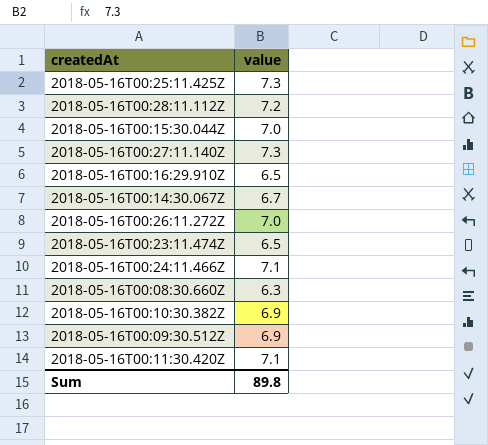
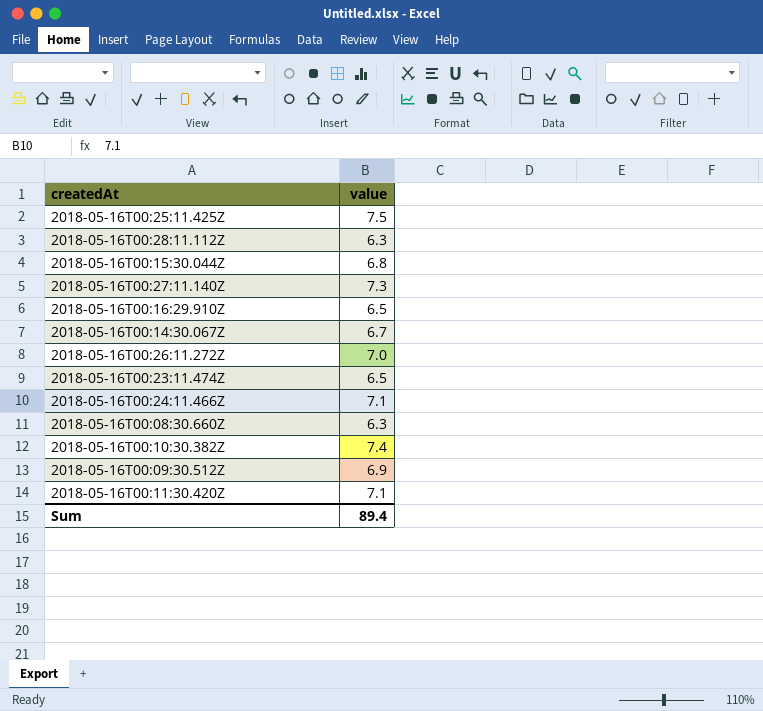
2018-05-16T00:25:11.425Z | value: 7.3 -> 7.5
2018-05-16T00:28:11.112Z | value: 7.2 -> 6.3
2018-05-16T00:15:30.044Z | value: 7.0 -> 6.8
2018-05-16T00:10:30.382Z | value: 6.9 -> 7.4
Sum | value: 89.8 -> 89.4

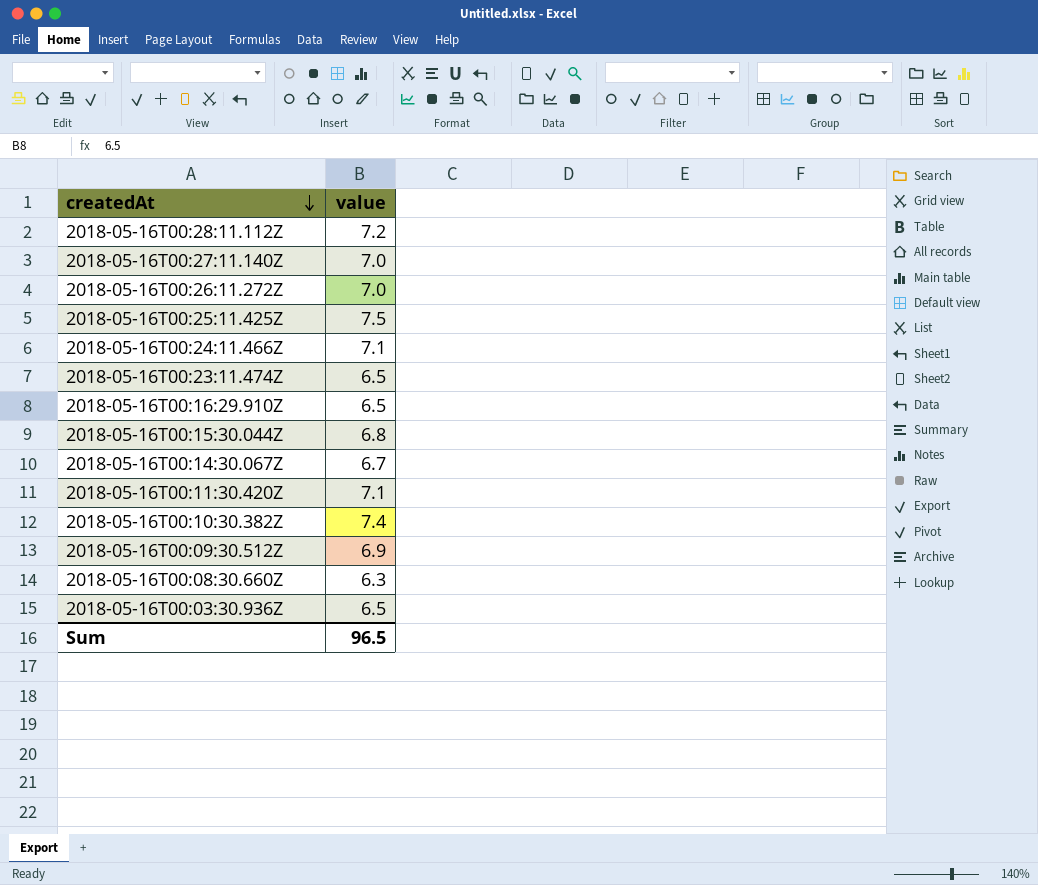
row order: none -> createdAt descending
2018-05-16T00:28:11.112Z | value: 6.3 -> 7.2
2018-05-16T00:27:11.140Z | value: 7.3 -> 7.0
row 2018-05-16T00:03:30.936Z: none -> 6.5
Sum | value: 89.4 -> 96.5

